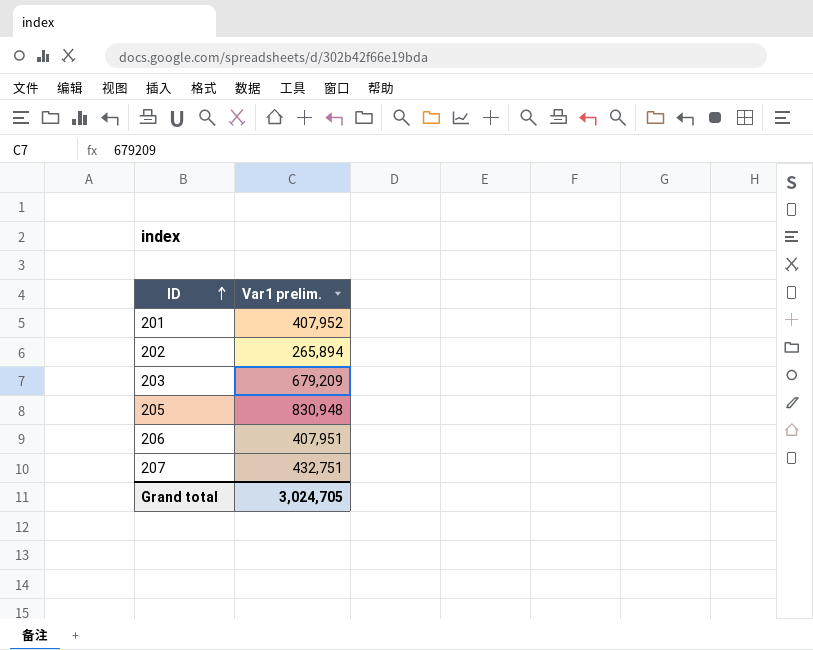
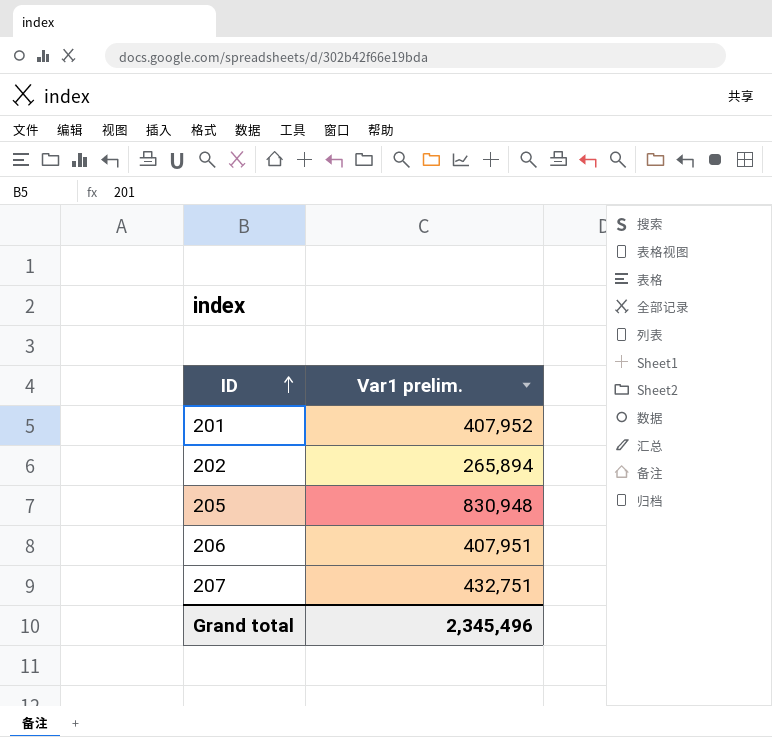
row 203: 679,209 -> none
Grand total | Var1 prelim.: 3,024,705 -> 2,345,496

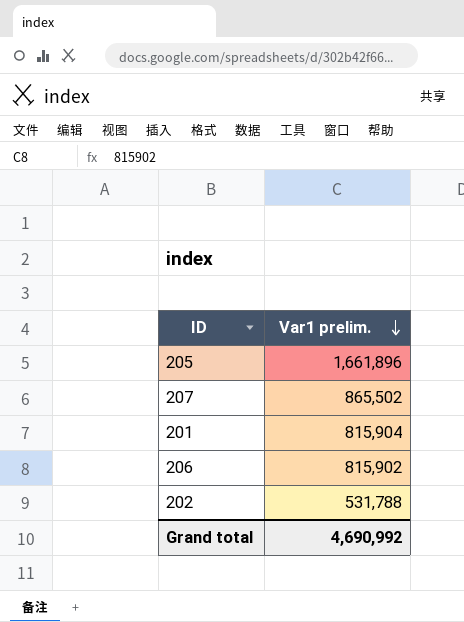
row order: ID ascending -> Var1 prelim. descending
205 | Var1 prelim.: 830,948 -> 1,661,896
207 | Var1 prelim.: 432,751 -> 865,502
201 | Var1 prelim.: 407,952 -> 815,904
206 | Var1 prelim.: 407,951 -> 815,902
202 | Var1 prelim.: 265,894 -> 531,788
Grand total | Var1 prelim.: 2,345,496 -> 4,690,992

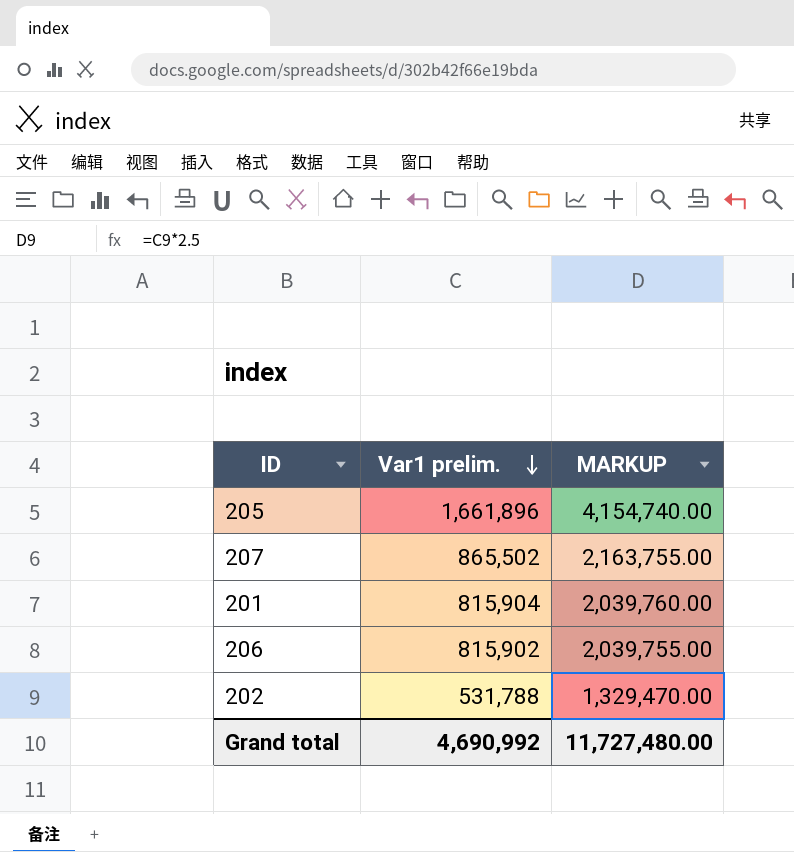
column MARKUP | formula: none -> [Var1 prelim.] * 2.5

